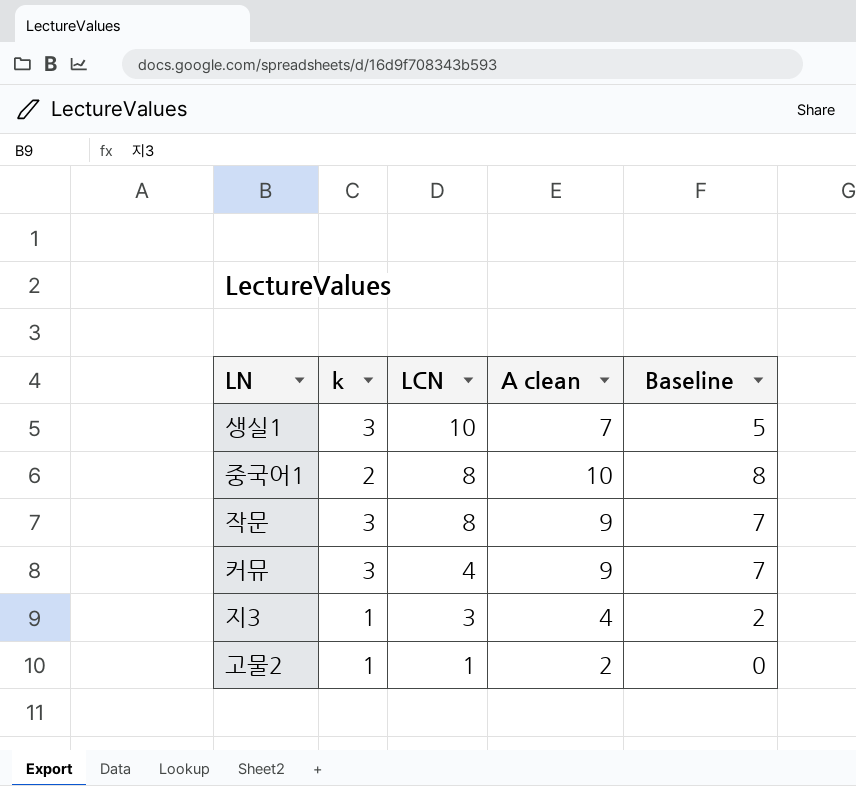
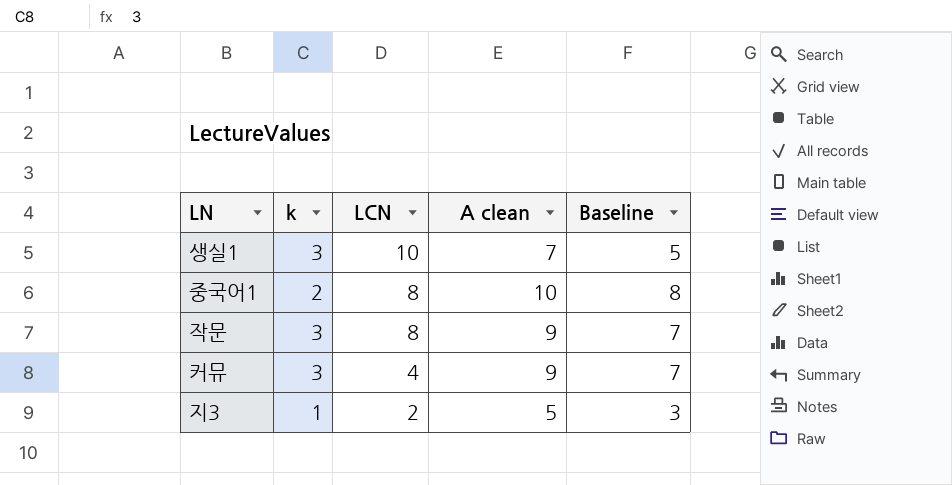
row 고물2: 1 | 1 | 2 | 0 -> none
지3 | LCN: 3 -> 2
지3 | A clean: 4 -> 5
지3 | Baseline: 2 -> 3

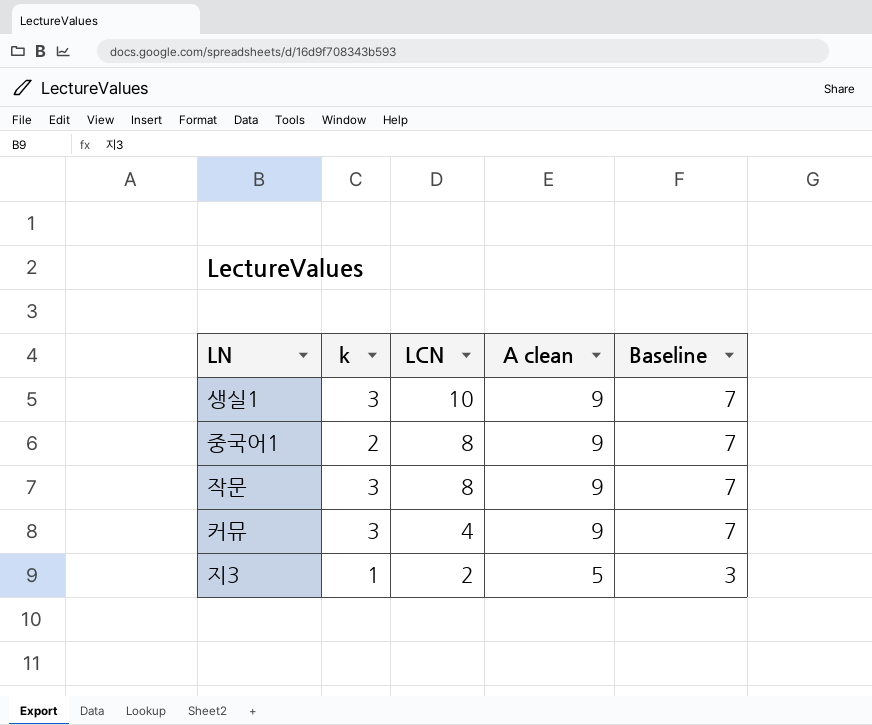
생실1 | A clean: 7 -> 9
생실1 | Baseline: 5 -> 7
중국어1 | A clean: 10 -> 9
중국어1 | Baseline: 8 -> 7

